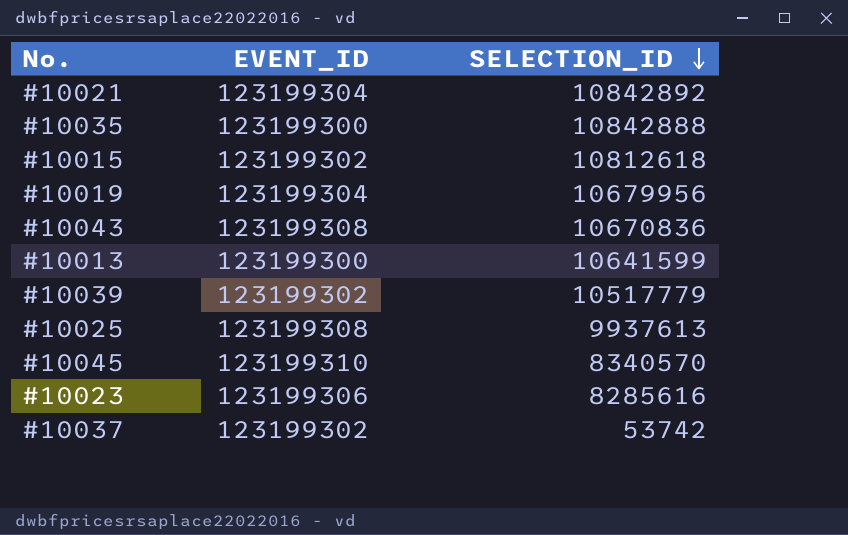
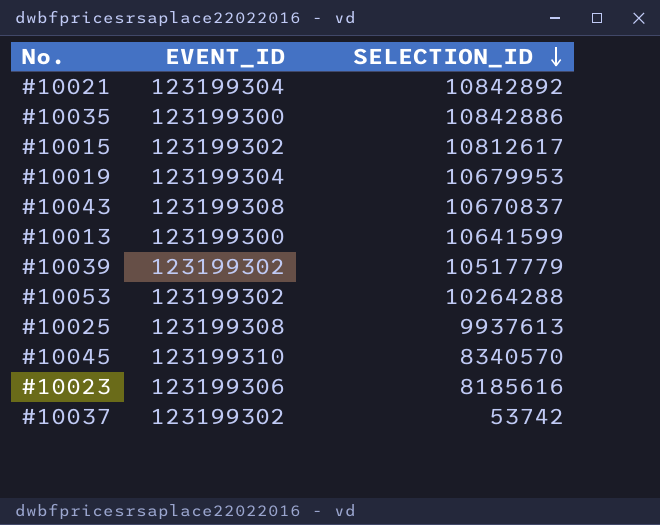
#10035 | SELECTION_ID: 10842888 -> 10842886
#10015 | SELECTION_ID: 10812618 -> 10812617
#10019 | SELECTION_ID: 10679956 -> 10679953
#10043 | SELECTION_ID: 10670836 -> 10670837
row #10053: none -> 123199302 | 10264288
#10023 | SELECTION_ID: 8285616 -> 8185616

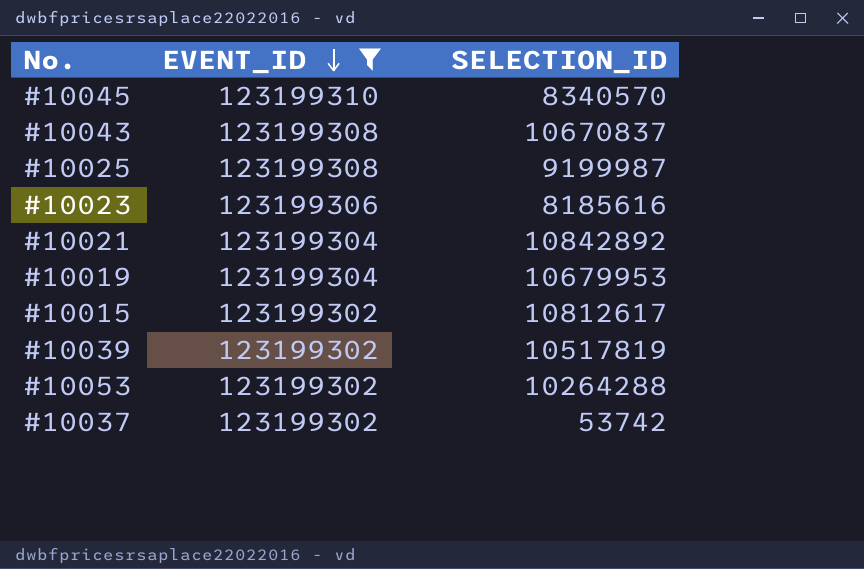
filter: none -> EVENT_ID != 123199300
row order: SELECTION_ID descending -> EVENT_ID descending
#10025 | SELECTION_ID: 9937613 -> 9199987
#10039 | SELECTION_ID: 10517779 -> 10517819

